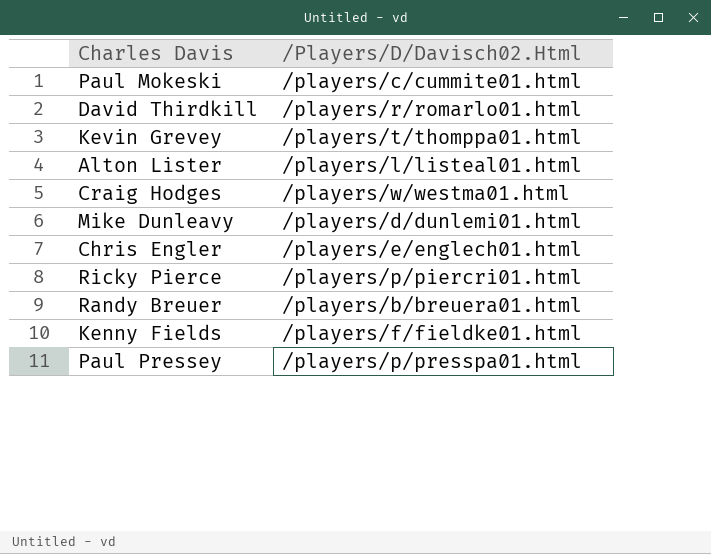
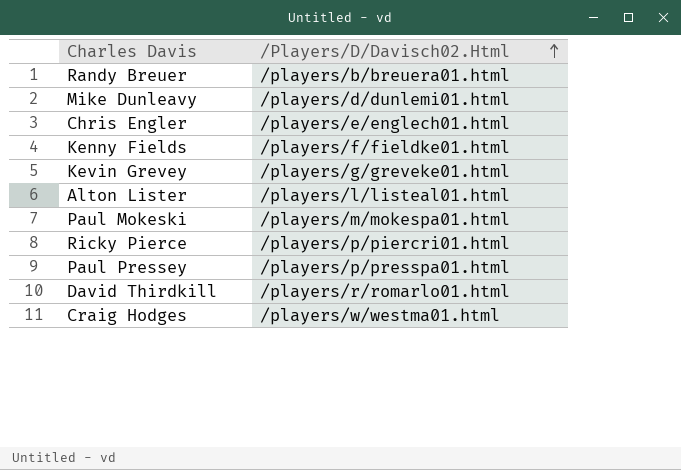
row order: none -> /Players/D/Davisch02.Html ascending
Kevin Grevey | /Players/D/Davisch02.Html: /players/t/thomppa01.html -> /players/g/greveke01.html
Paul Mokeski | /Players/D/Davisch02.Html: /players/c/cummite01.html -> /players/m/mokespa01.html

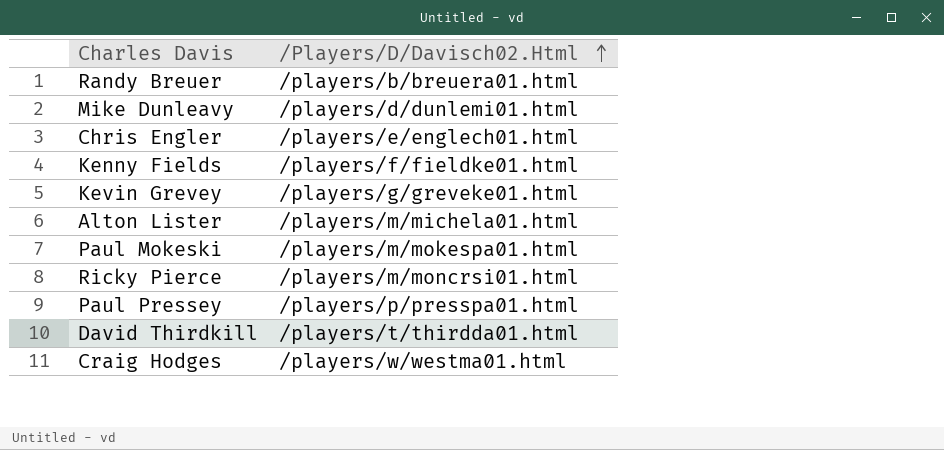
Alton Lister | /Players/D/Davisch02.Html: /players/l/listeal01.html -> /players/m/michela01.html
Ricky Pierce | /Players/D/Davisch02.Html: /players/p/piercri01.html -> /players/m/moncrsi01.html
David Thirdkill | /Players/D/Davisch02.Html: /players/r/romarlo01.html -> /players/t/thirdda01.html

